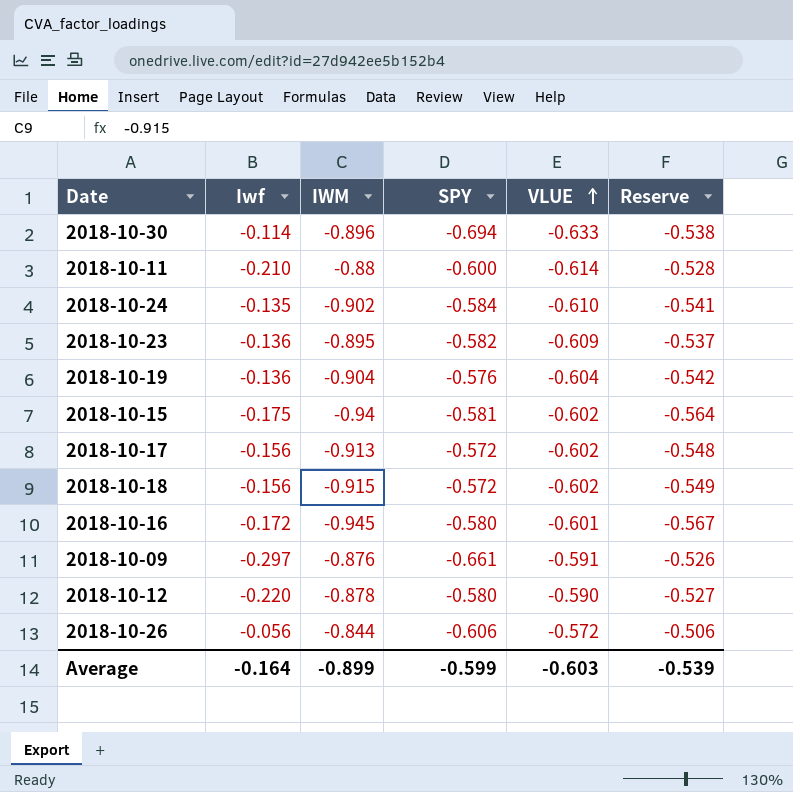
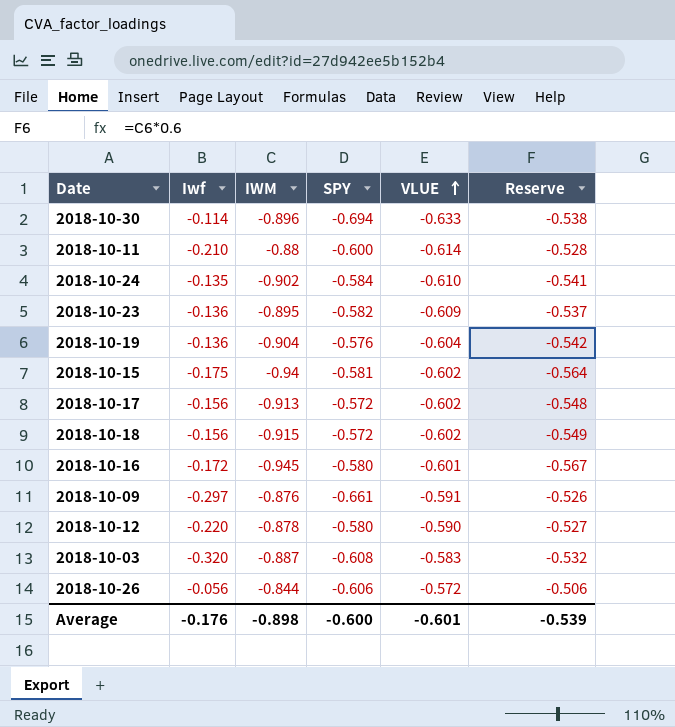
row 2018-10-03: none -> -0.320 | -0.887 | -0.608 | -0.583 | -0.532
Average | Iwf: -0.164 -> -0.176
Average | IWM: -0.899 -> -0.898
Average | SPY: -0.599 -> -0.600
Average | VLUE: -0.603 -> -0.601

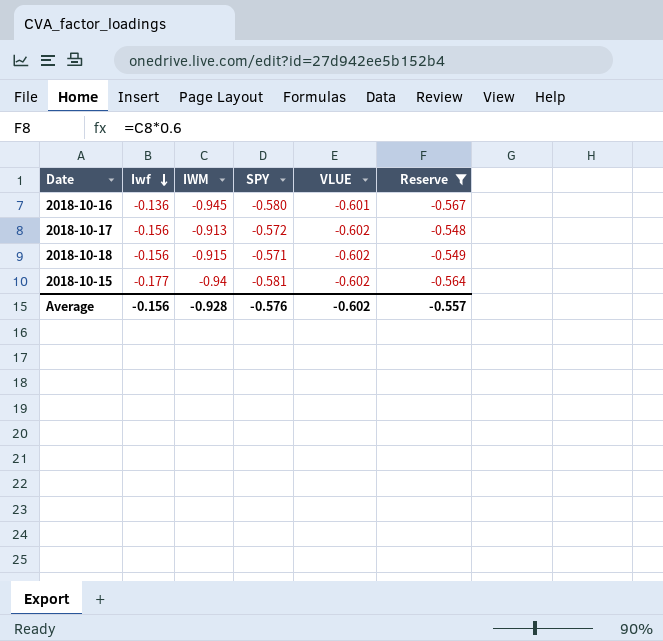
filter: none -> Reserve <= -0.548
row order: VLUE ascending -> Iwf descending
2018-10-16 | Iwf: -0.172 -> -0.136
2018-10-18 | SPY: -0.572 -> -0.571
2018-10-15 | Iwf: -0.175 -> -0.177
Average | Iwf: -0.176 -> -0.156
Average | IWM: -0.898 -> -0.928
Average | SPY: -0.600 -> -0.576
Average | VLUE: -0.601 -> -0.602
Average | Reserve: -0.539 -> -0.557

